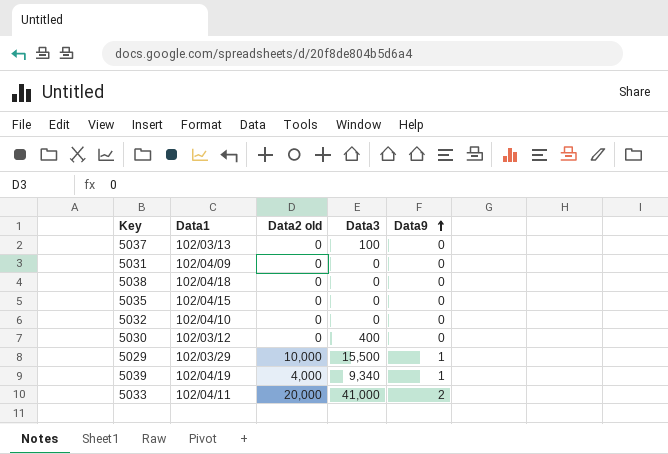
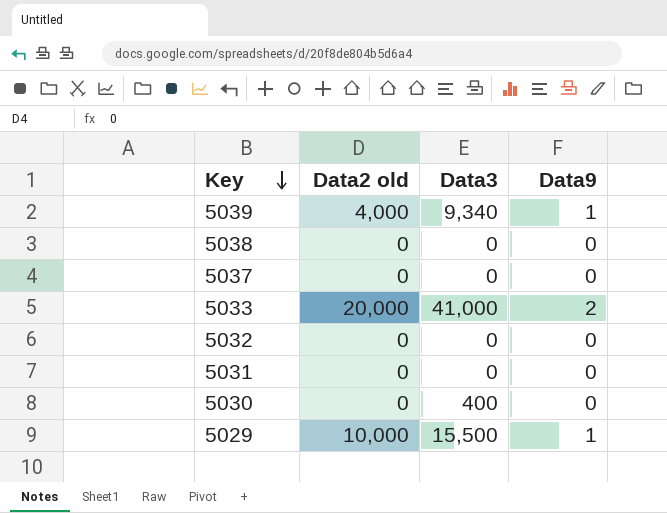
row order: Data9 ascending -> Key descending
column Data1 | position: 2 -> none
row 5035: 102/04/15 | 0 | 0 | 0 -> none
5037 | Data3: 100 -> 0

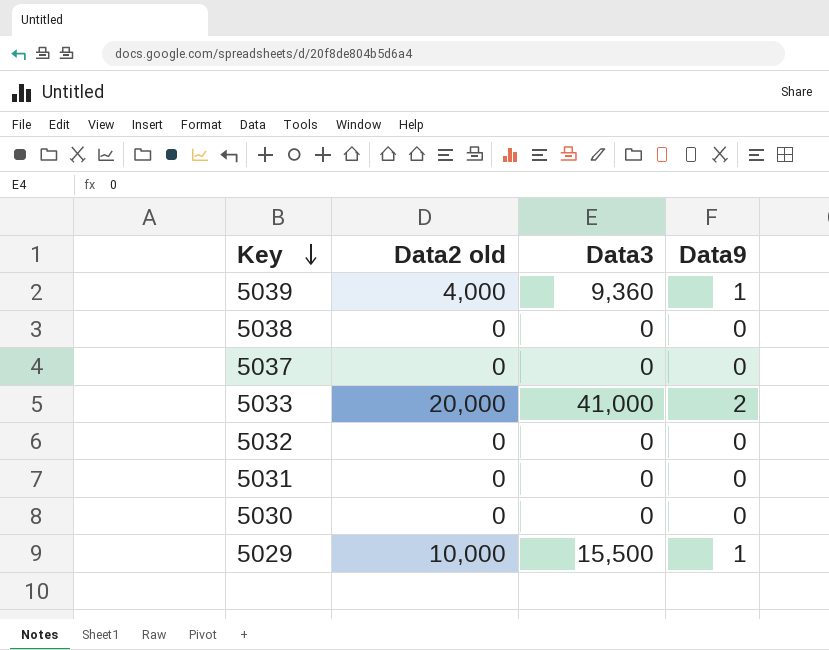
5039 | Data3: 9,340 -> 9,360
5030 | Data3: 400 -> 0

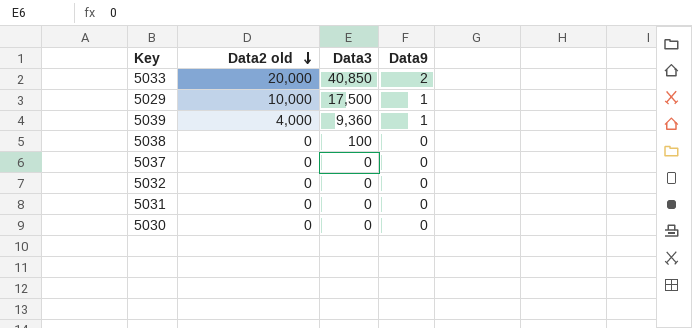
row order: Key descending -> Data2 old descending
5033 | Data3: 41,000 -> 40,850
5029 | Data3: 15,500 -> 17,500
5038 | Data3: 0 -> 100

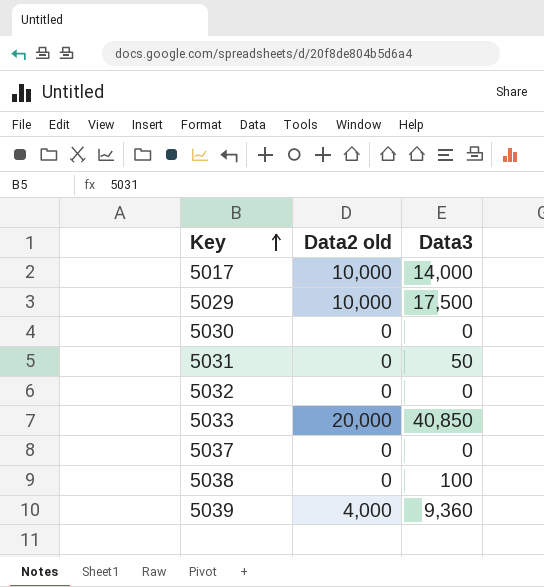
row order: Data2 old descending -> Key ascending
column Data9 | position: 4 -> none
row 5017: none -> 10,000 | 14,000
5031 | Data3: 0 -> 50

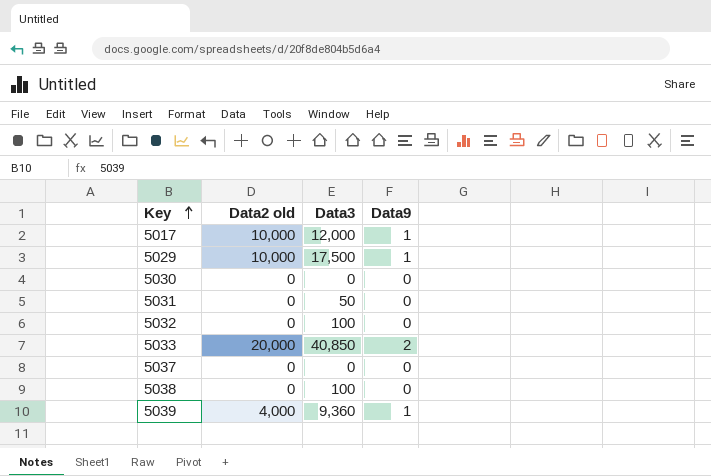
column Data9 | position: none -> 4
5017 | Data3: 14,000 -> 12,000
5032 | Data3: 0 -> 100

